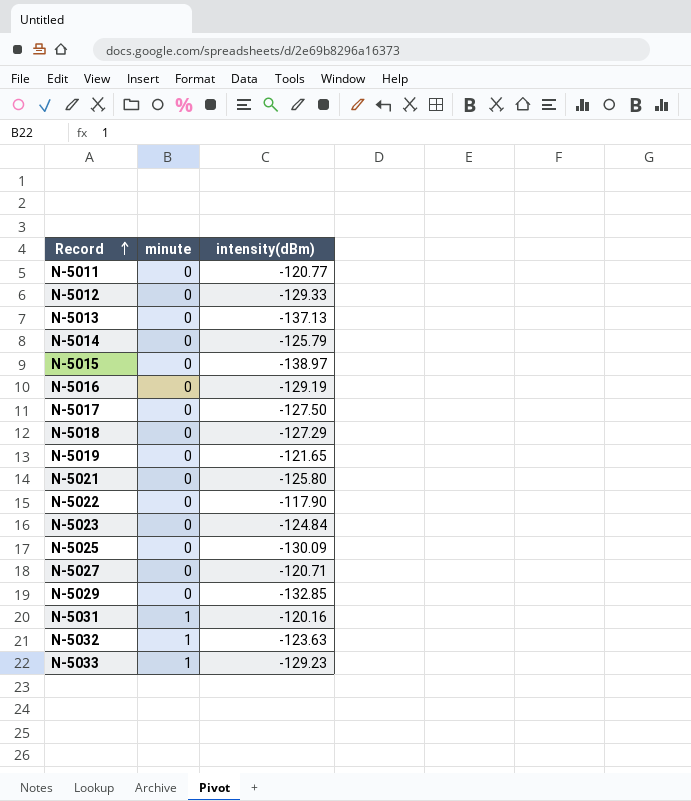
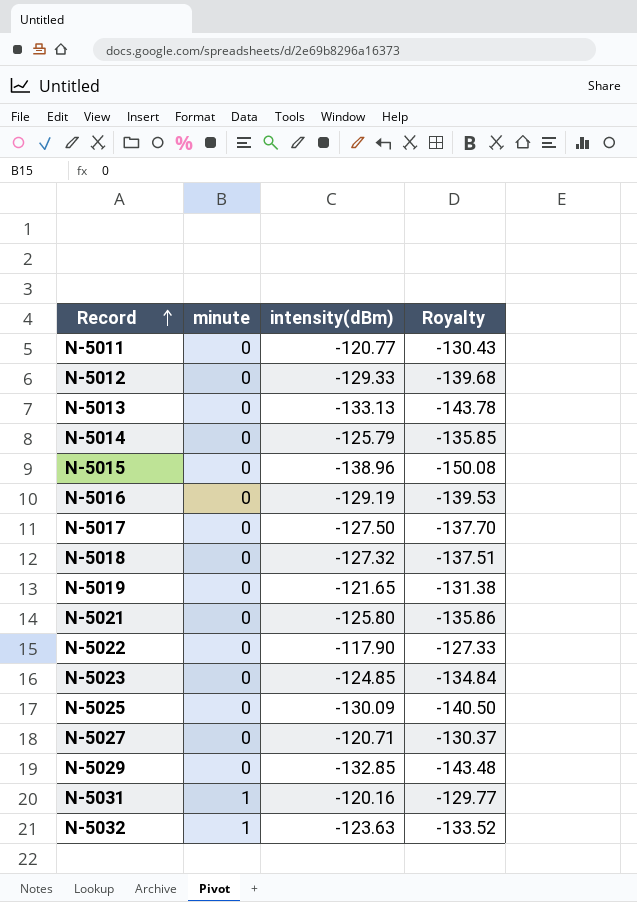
column Royalty | formula: none -> [intensity(dBm)] * 1.08
row N-5033: 1 | -129.23 -> none
N-5013 | intensity(dBm): -137.13 -> -133.13
N-5015 | intensity(dBm): -138.97 -> -138.96
N-5018 | intensity(dBm): -127.29 -> -127.32
N-5023 | intensity(dBm): -124.84 -> -124.85

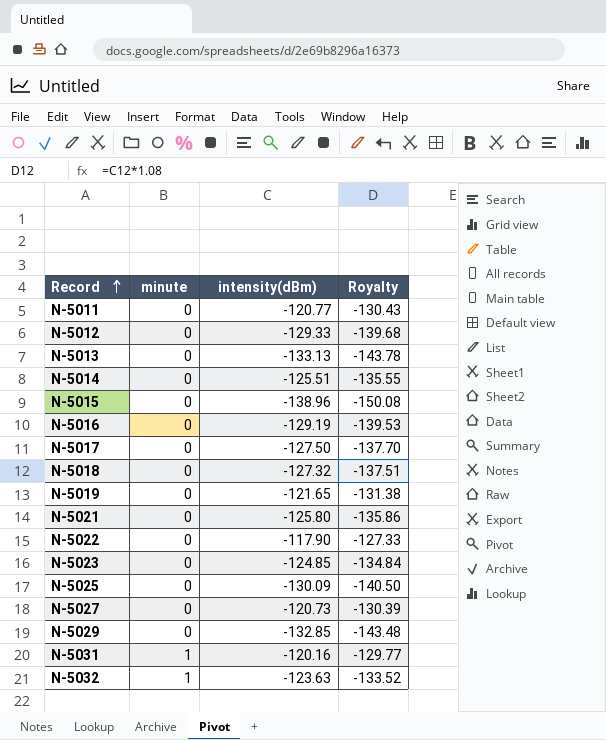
N-5014 | intensity(dBm): -125.79 -> -125.51
N-5014 | Royalty: -135.85 -> -135.55
N-5027 | intensity(dBm): -120.71 -> -120.73
N-5027 | Royalty: -130.37 -> -130.39

